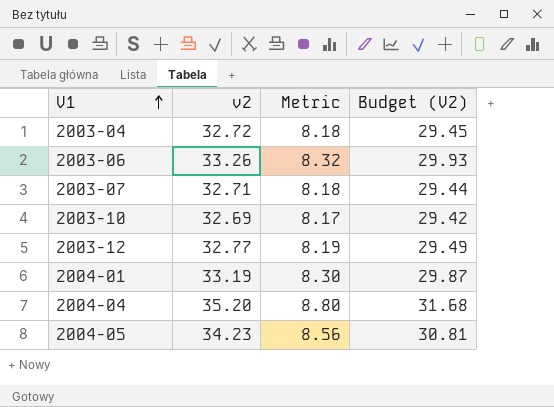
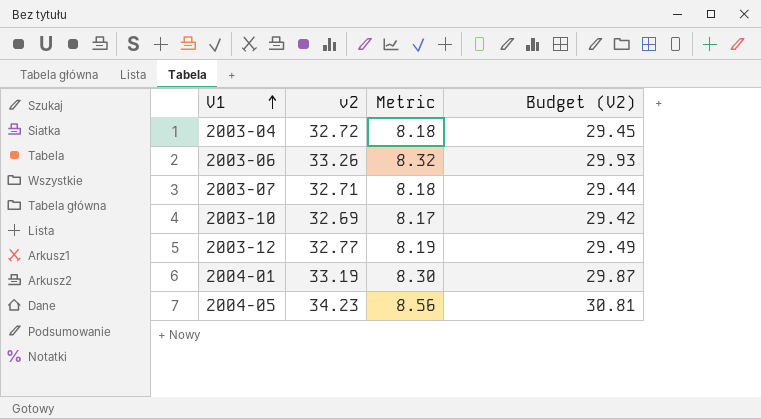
row 2004-04: 35.20 | 8.80 | 31.68 -> none

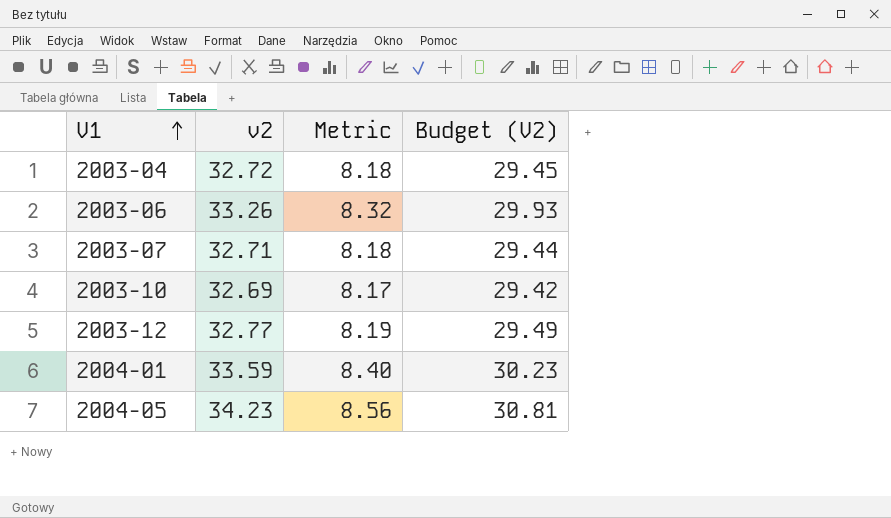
2004-01 | v2: 33.19 -> 33.59
2004-01 | Metric: 8.30 -> 8.40
2004-01 | Budget (V2): 29.87 -> 30.23

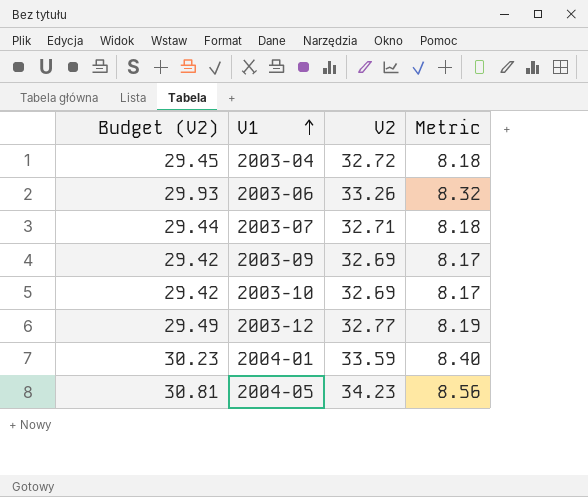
column Budget (V2) | position: 4 -> 1
column name: v2 -> V2
row 2003-09: none -> 29.42 | 32.69 | 8.17

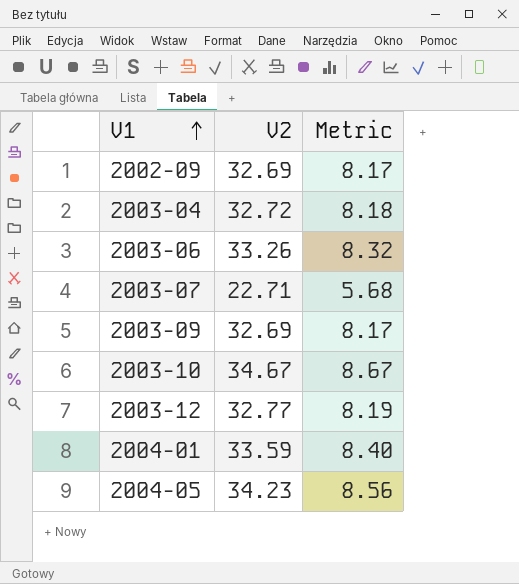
column Budget (V2) | formula: [V2] * 0.9 -> none
row 2002-09: none -> 32.69 | 8.17
2003-07 | V2: 32.71 -> 22.71
2003-07 | Metric: 8.18 -> 5.68
2003-10 | V2: 32.69 -> 34.67
2003-10 | Metric: 8.17 -> 8.67

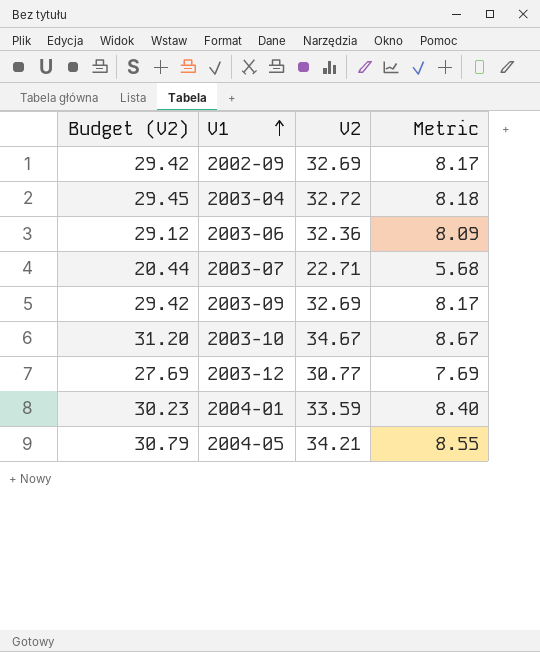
column Budget (V2) | formula: none -> [V2] * 0.9
2003-06 | V2: 33.26 -> 32.36
2003-06 | Metric: 8.32 -> 8.09
2003-12 | V2: 32.77 -> 30.77
2003-12 | Metric: 8.19 -> 7.69
2004-05 | V2: 34.23 -> 34.21
2004-05 | Metric: 8.56 -> 8.55

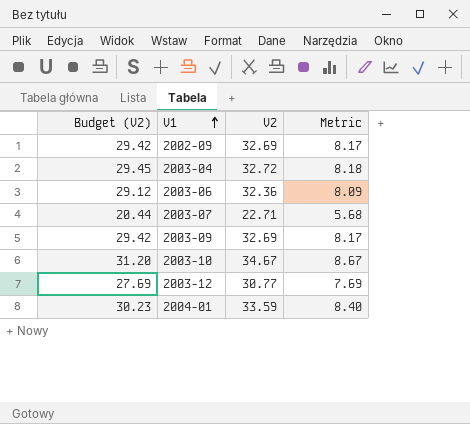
row 2004-05: 30.79 | 34.21 | 8.55 -> none

